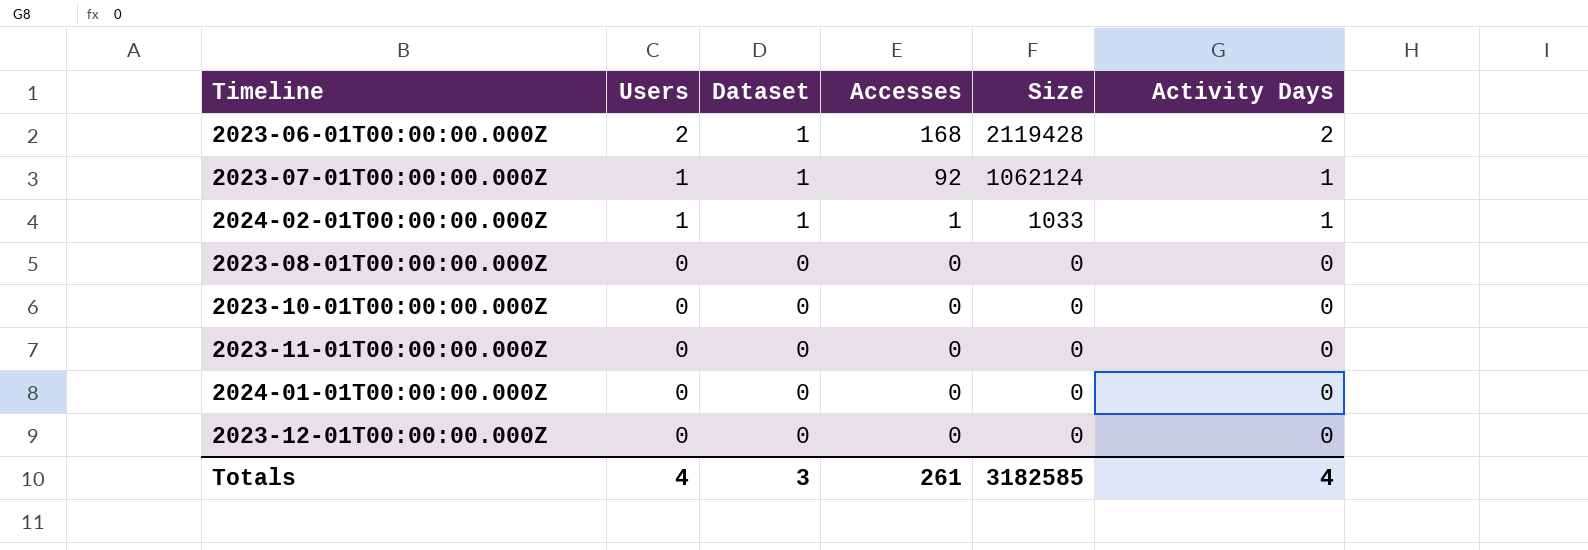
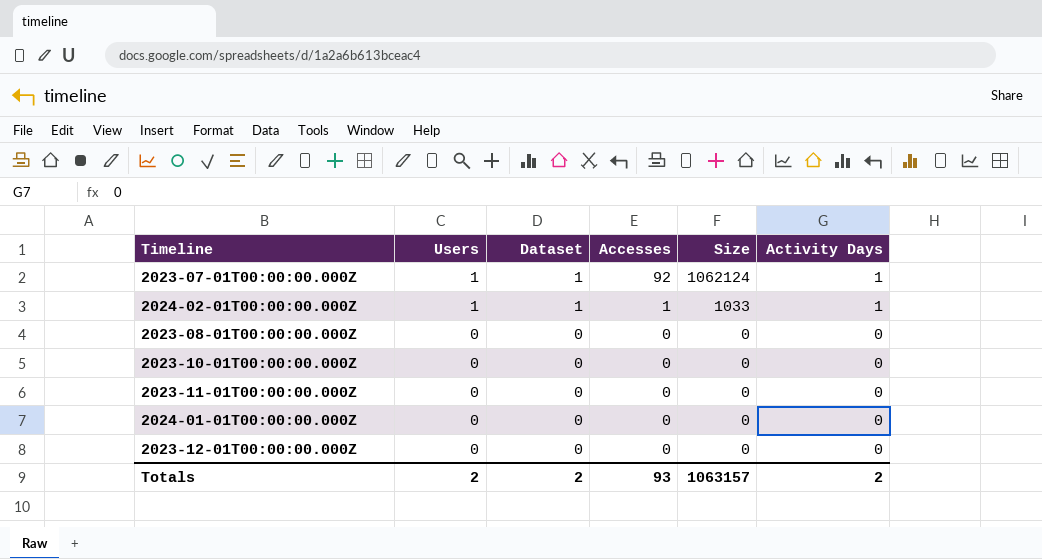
row 2023-06-01T00:00:00.000Z: 2 | 1 | 168 | 2119428 | 2 -> none
Totals | Users: 4 -> 2
Totals | Dataset: 3 -> 2
Totals | Accesses: 261 -> 93
Totals | Size: 3182585 -> 1063157
Totals | Activity Days: 4 -> 2

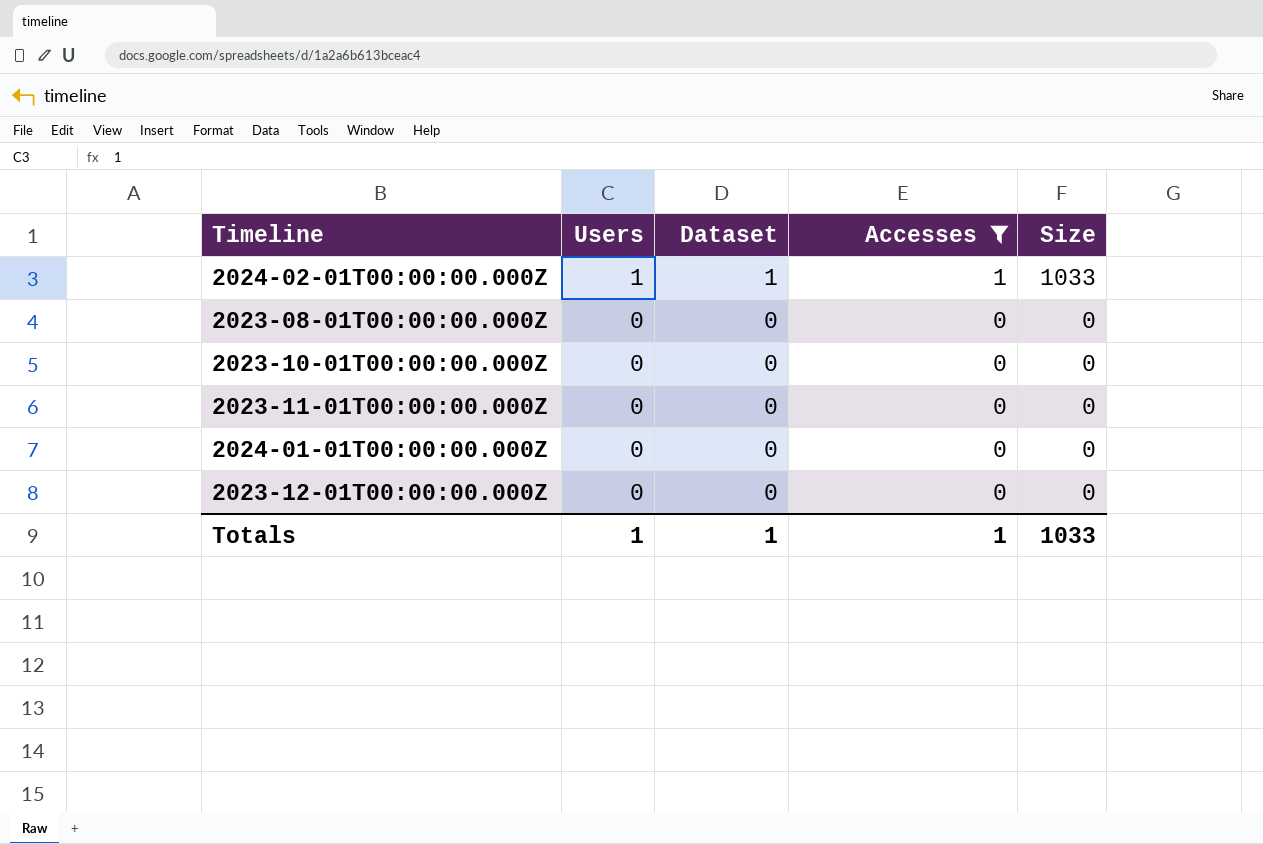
filter: none -> Accesses != 92
column Activity Days | position: 6 -> none
Totals | Users: 2 -> 1
Totals | Dataset: 2 -> 1
Totals | Accesses: 93 -> 1
Totals | Size: 1063157 -> 1033

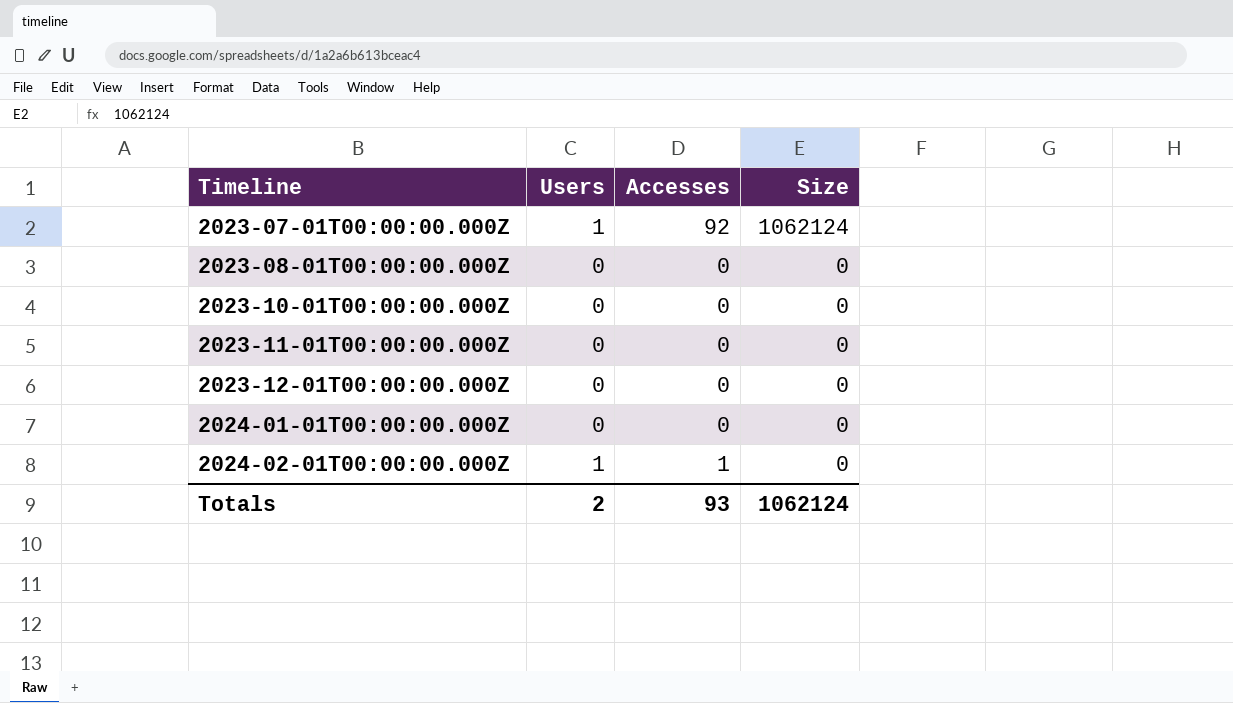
filter: Accesses != 92 -> none
row order: Users descending -> Timeline ascending
column Dataset | position: 3 -> none
2024-02-01T00:00:00.000Z | Size: 1033 -> 0
Totals | Users: 1 -> 2
Totals | Accesses: 1 -> 93
Totals | Size: 1033 -> 1062124

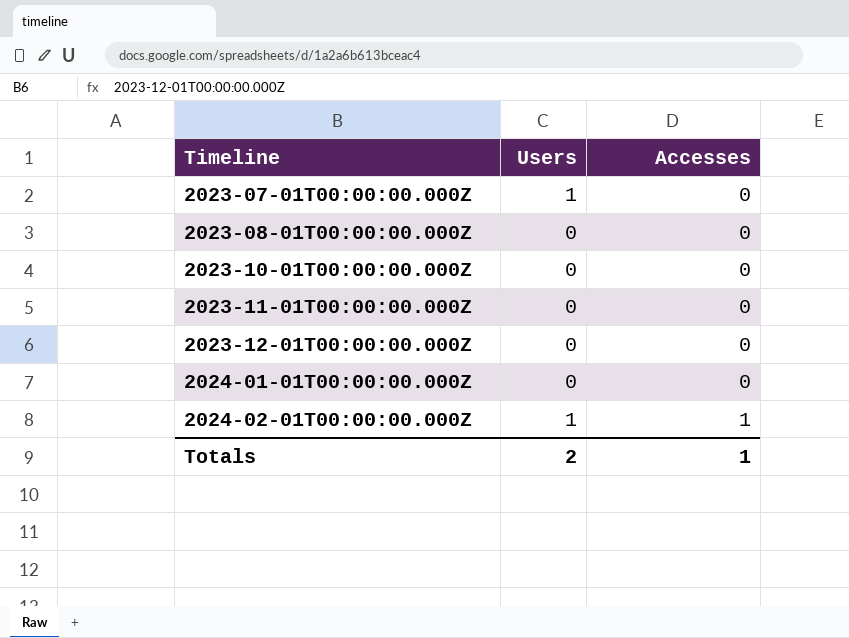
column Size | position: 4 -> none
2023-07-01T00:00:00.000Z | Accesses: 92 -> 0
Totals | Accesses: 93 -> 1

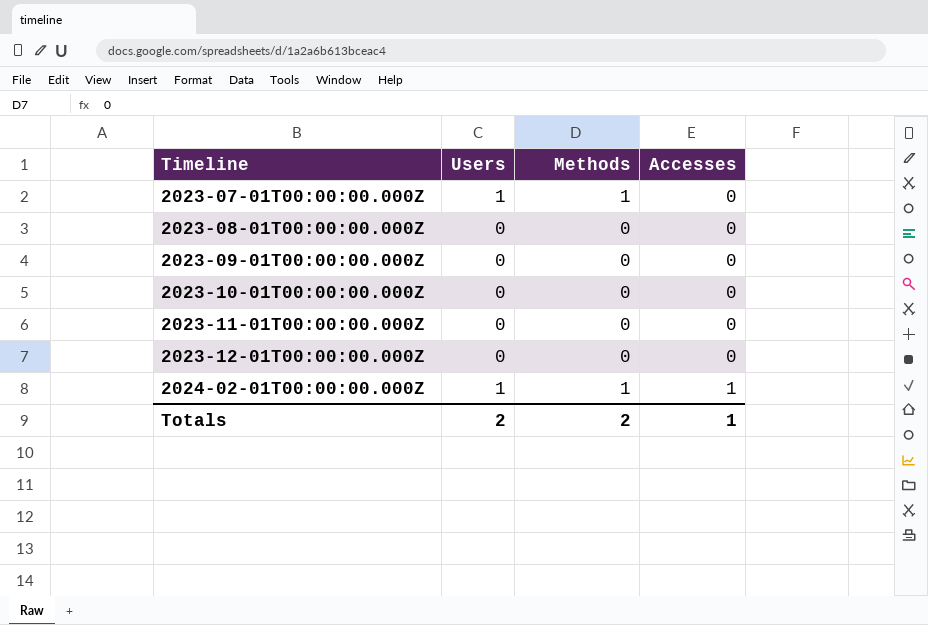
column Methods | position: none -> 3
row 2024-01-01T00:00:00.000Z: 0 | 0 -> none
row 2023-09-01T00:00:00.000Z: none -> 0 | 0 | 0

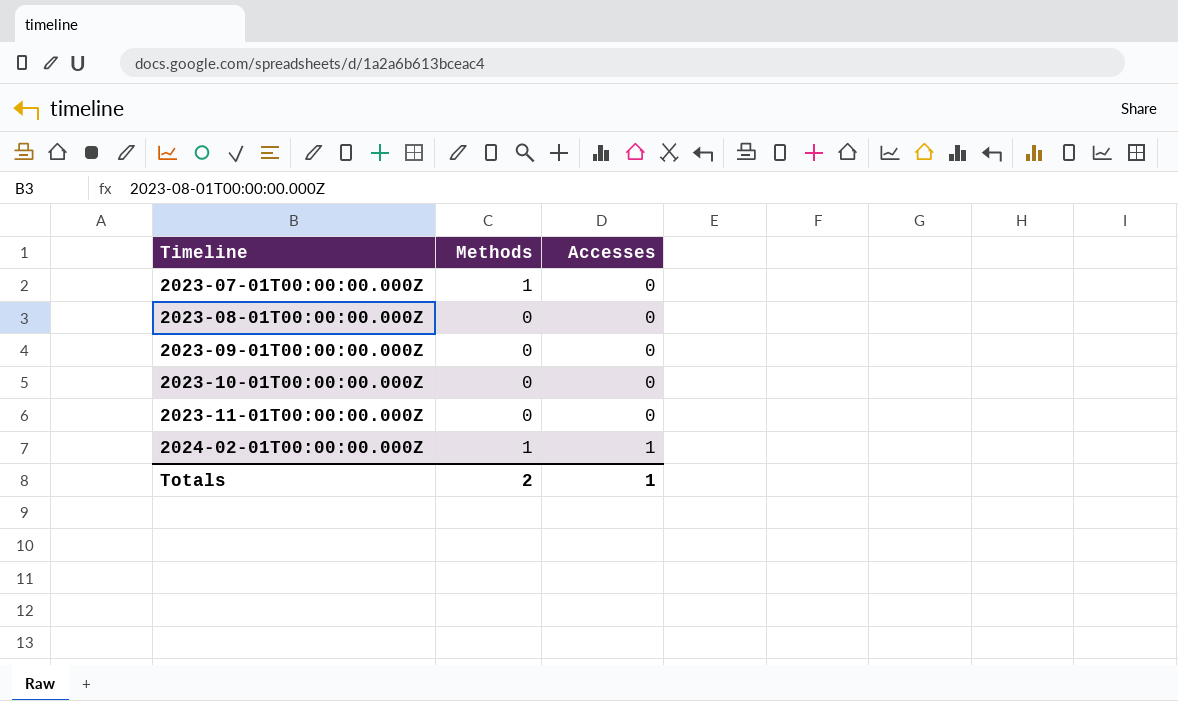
column Users | position: 2 -> none
row 2023-12-01T00:00:00.000Z: 0 | 0 | 0 -> none

